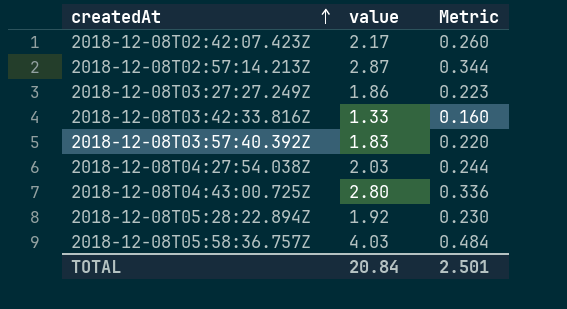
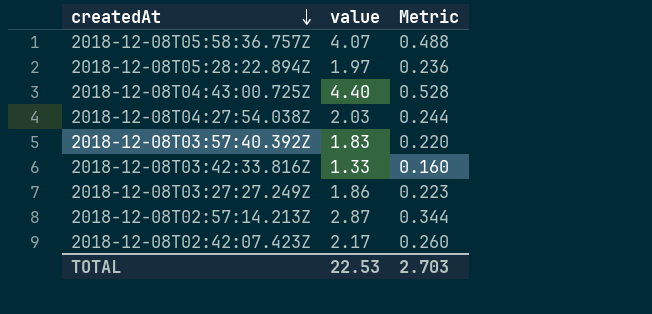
row order: createdAt ascending -> createdAt descending
2018-12-08T05:58:36.757Z | value: 4.03 -> 4.07
2018-12-08T05:58:36.757Z | Metric: 0.484 -> 0.488
2018-12-08T05:28:22.894Z | value: 1.92 -> 1.97
2018-12-08T05:28:22.894Z | Metric: 0.230 -> 0.236
2018-12-08T04:43:00.725Z | value: 2.80 -> 4.40
2018-12-08T04:43:00.725Z | Metric: 0.336 -> 0.528
TOTAL | value: 20.84 -> 22.53
TOTAL | Metric: 2.501 -> 2.703

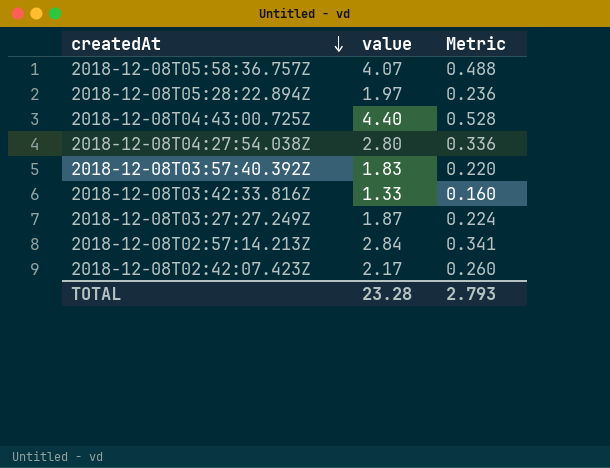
2018-12-08T04:27:54.038Z | value: 2.03 -> 2.80
2018-12-08T04:27:54.038Z | Metric: 0.244 -> 0.336
2018-12-08T03:27:27.249Z | value: 1.86 -> 1.87
2018-12-08T03:27:27.249Z | Metric: 0.223 -> 0.224
2018-12-08T02:57:14.213Z | value: 2.87 -> 2.84
2018-12-08T02:57:14.213Z | Metric: 0.344 -> 0.341
TOTAL | value: 22.53 -> 23.28
TOTAL | Metric: 2.703 -> 2.793

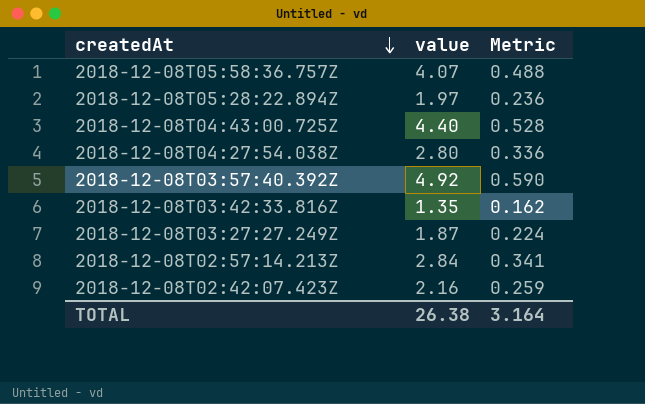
2018-12-08T03:57:40.392Z | value: 1.83 -> 4.92
2018-12-08T03:57:40.392Z | Metric: 0.220 -> 0.590
2018-12-08T03:42:33.816Z | value: 1.33 -> 1.35
2018-12-08T03:42:33.816Z | Metric: 0.160 -> 0.162
2018-12-08T02:42:07.423Z | value: 2.17 -> 2.16
2018-12-08T02:42:07.423Z | Metric: 0.260 -> 0.259
TOTAL | value: 23.28 -> 26.38
TOTAL | Metric: 2.793 -> 3.164

